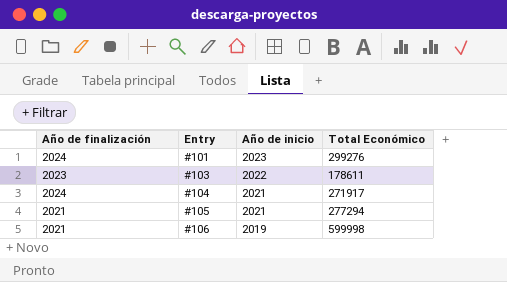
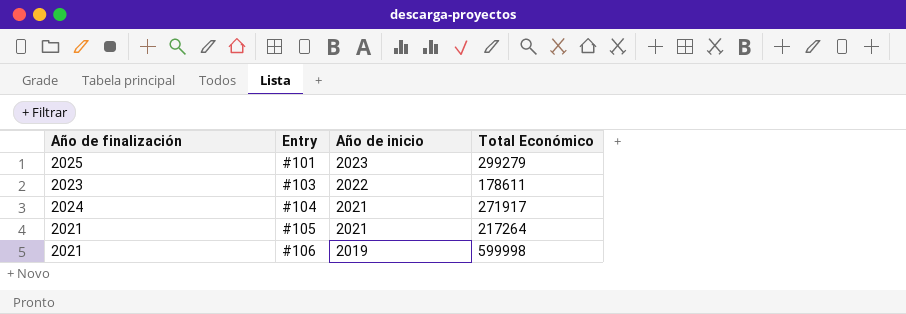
#101 | Año de finalización: 2024 -> 2025
#101 | Total Económico: 299276 -> 299279
#105 | Total Económico: 277294 -> 217264

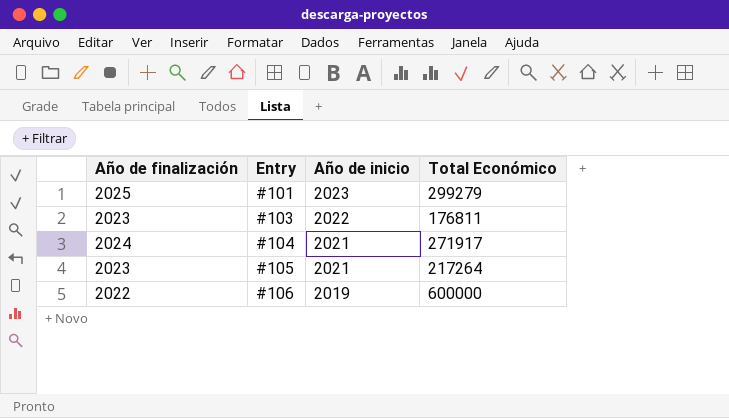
#103 | Total Económico: 178611 -> 176811
#105 | Año de finalización: 2021 -> 2023
#106 | Año de finalización: 2021 -> 2022
#106 | Total Económico: 599998 -> 600000

